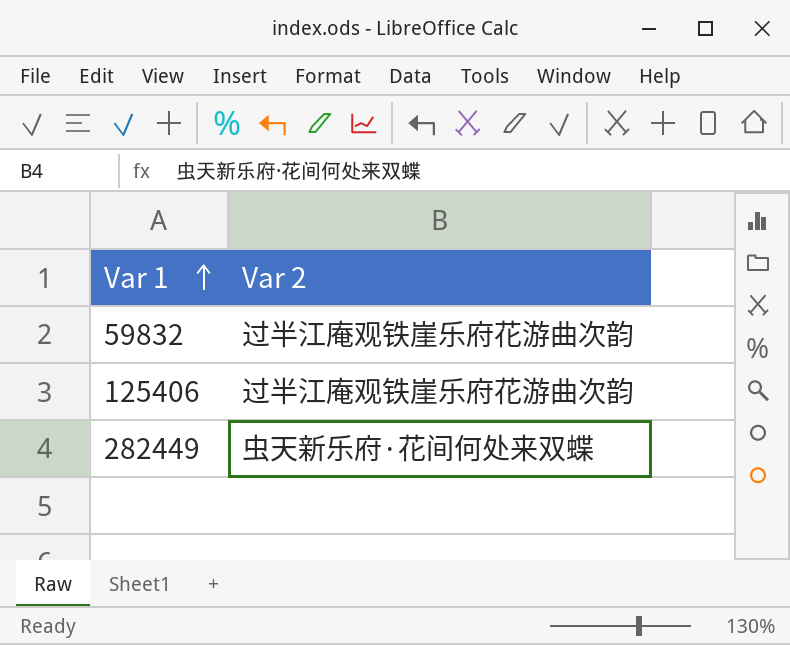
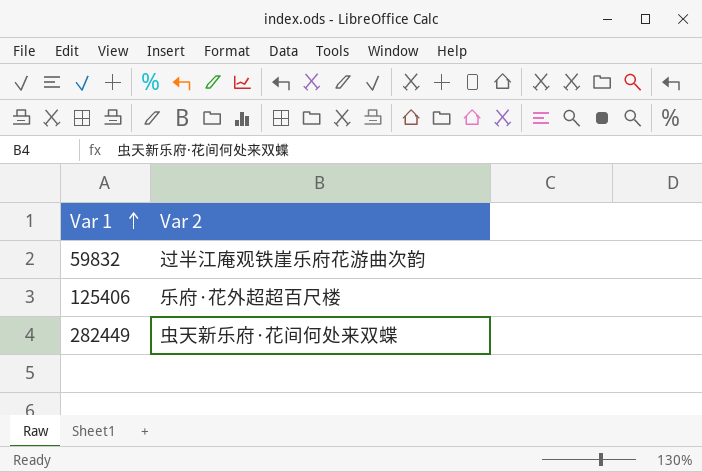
125406 | Var 2: 过半江庵观铁崖乐府花游曲次韵 -> 乐府·花外超超百尺楼

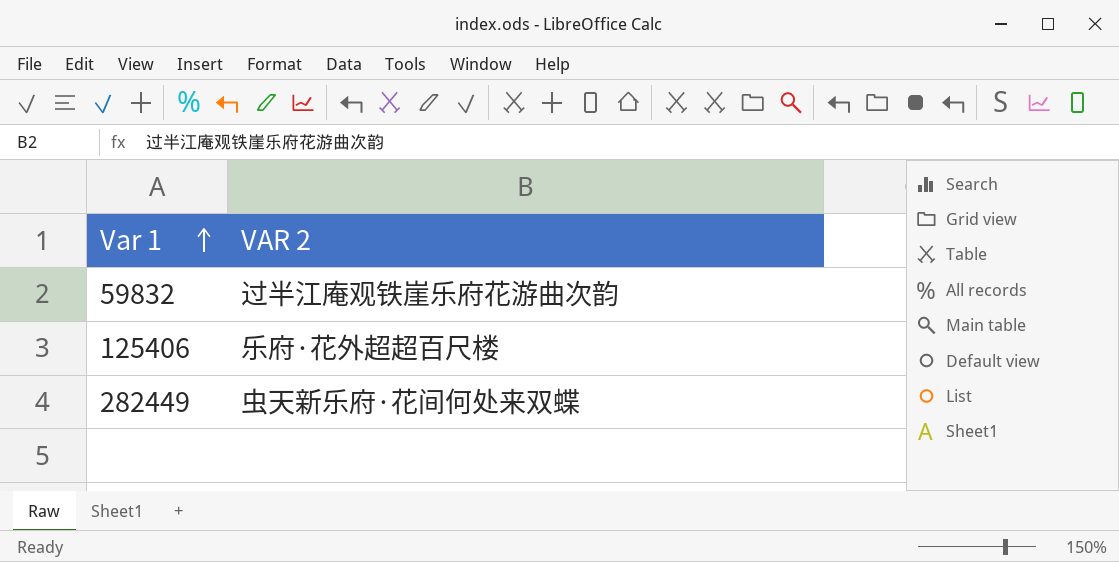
column name: Var 2 -> VAR 2

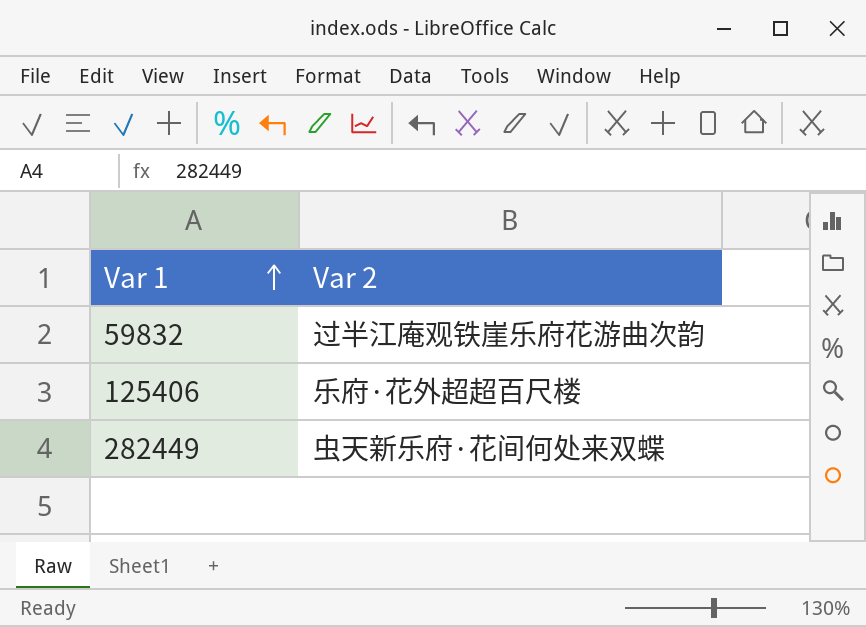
column name: VAR 2 -> Var 2

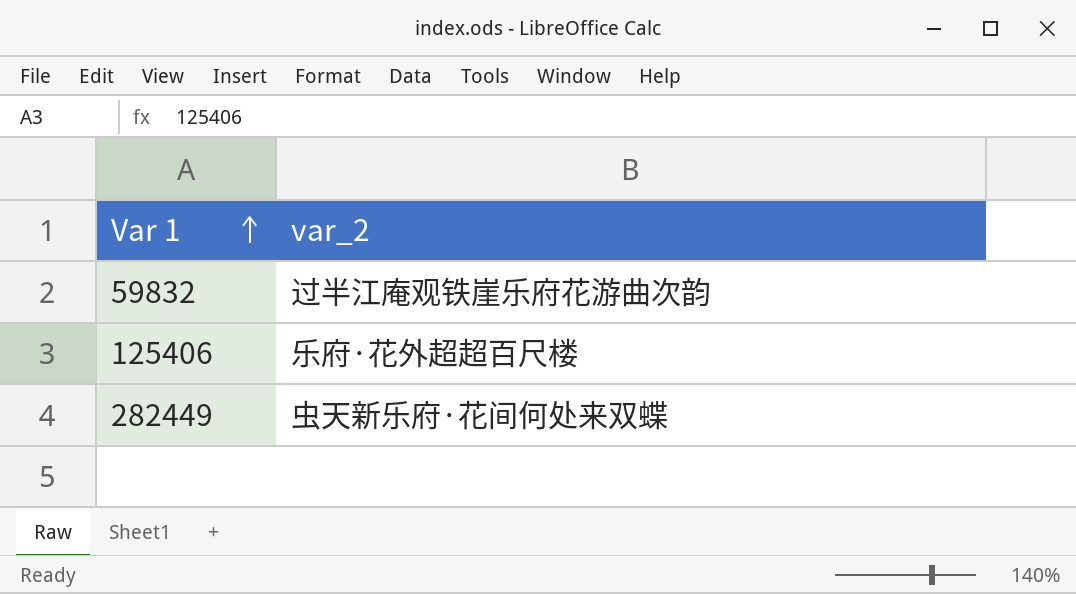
column name: Var 2 -> var_2

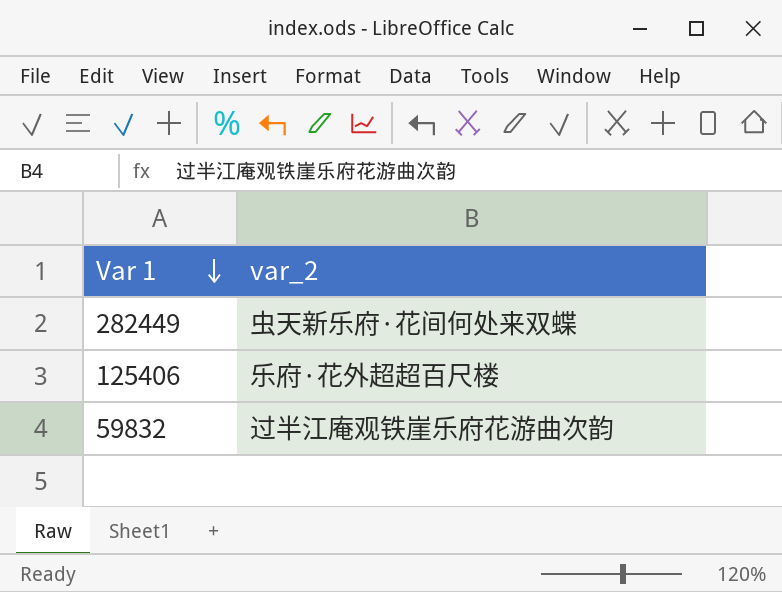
row order: Var 1 ascending -> Var 1 descending

